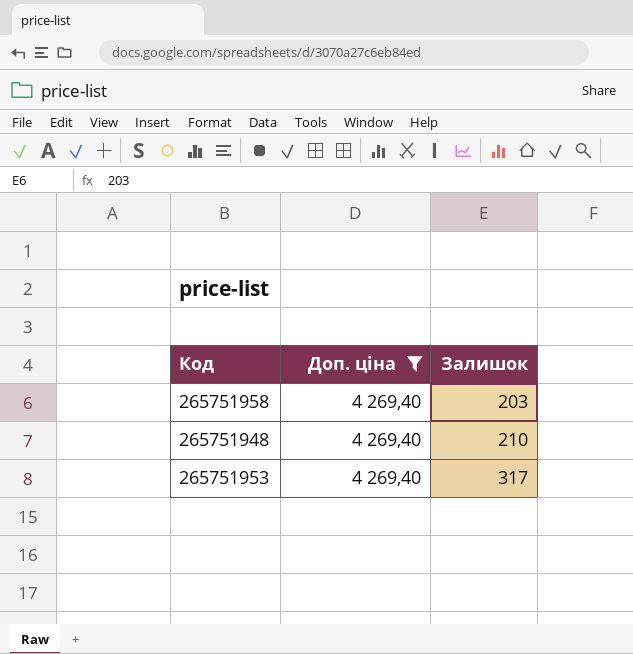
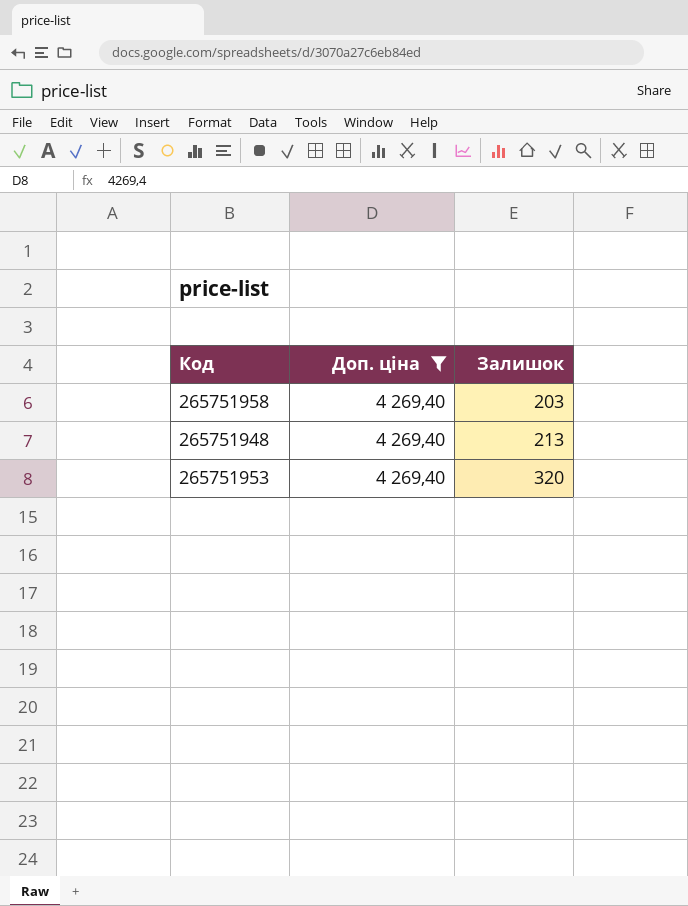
265751948 | Залишок: 210 -> 213
265751953 | Залишок: 317 -> 320

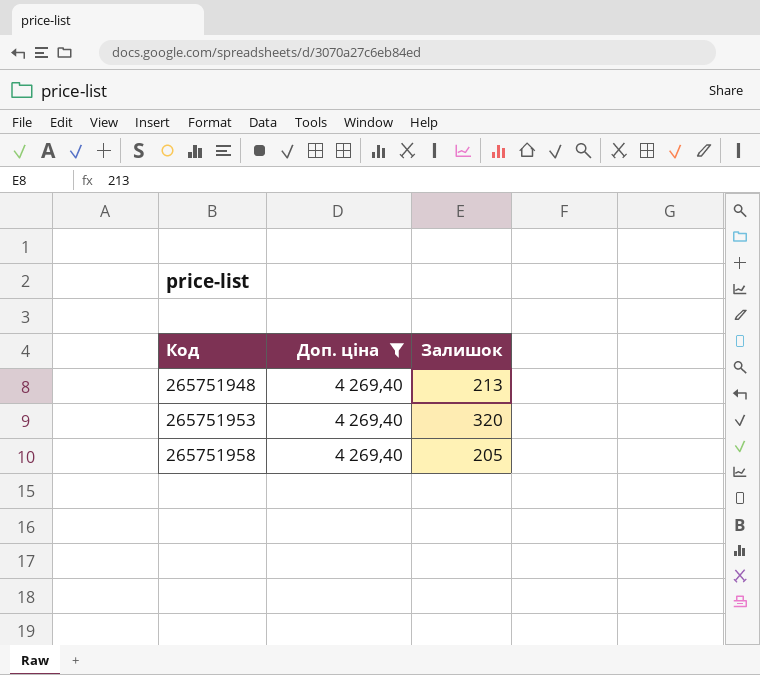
row order: Залишок ascending -> Код ascending
265751958 | Залишок: 203 -> 205

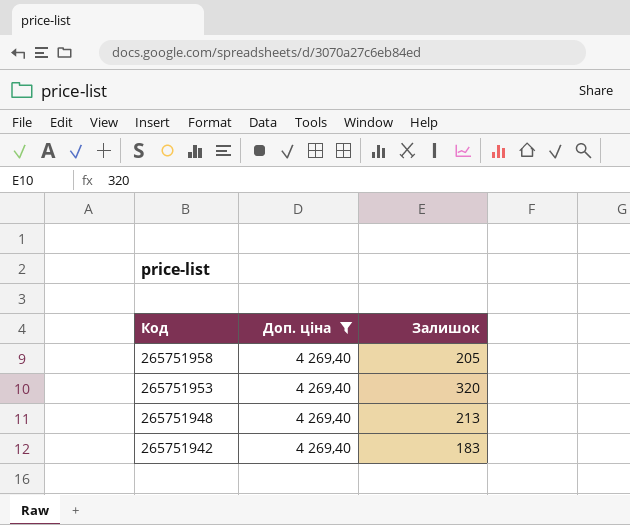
row order: Код ascending -> Код descending
row 265751942: none -> 4 269,40 | 183

